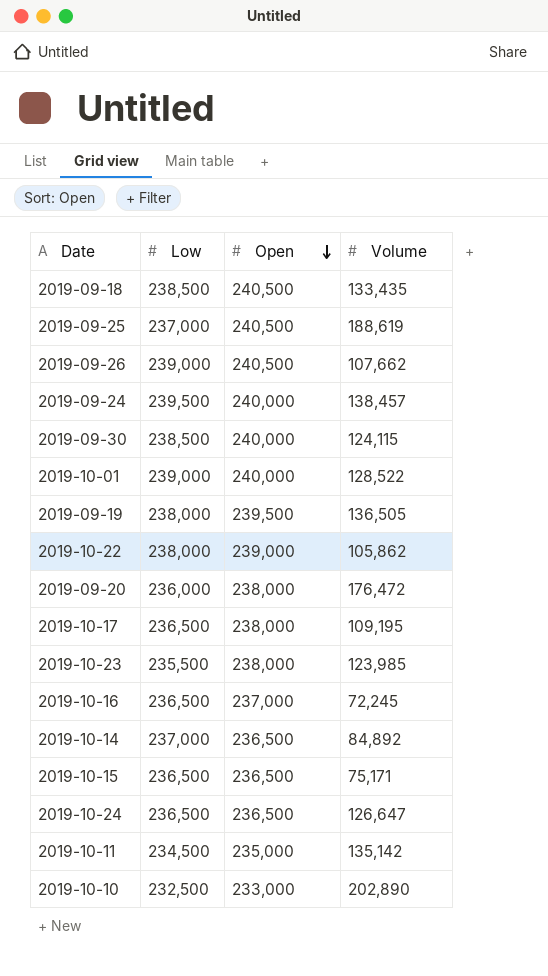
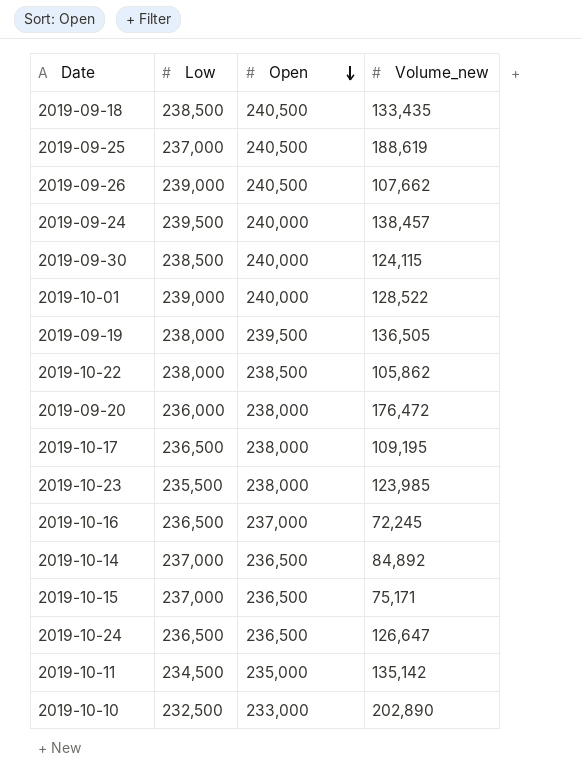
column name: Volume -> Volume_new
2019-10-22 | Open: 239,000 -> 238,500
2019-10-15 | Low: 236,500 -> 237,000

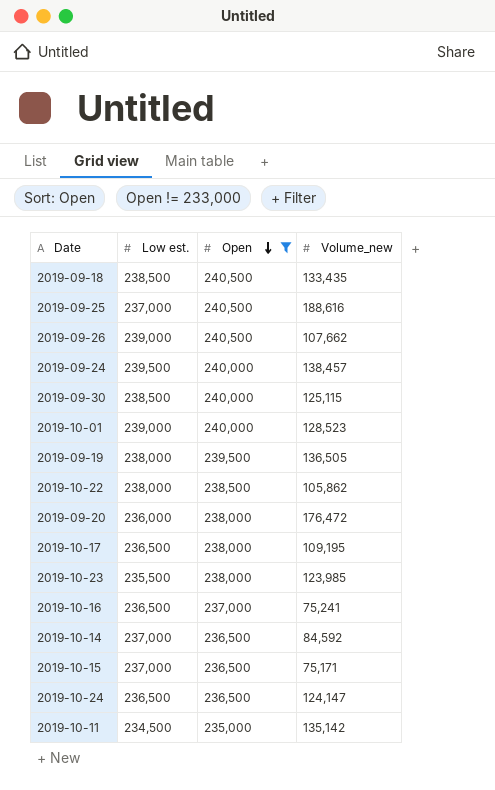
filter: none -> Open != 233,000
column name: Low -> Low est.
2019-09-25 | Volume_new: 188,619 -> 188,616
2019-09-30 | Volume_new: 124,115 -> 125,115
2019-10-01 | Volume_new: 128,522 -> 128,523
2019-10-16 | Volume_new: 72,245 -> 75,241
2019-10-14 | Volume_new: 84,892 -> 84,592
2019-10-24 | Volume_new: 126,647 -> 124,147

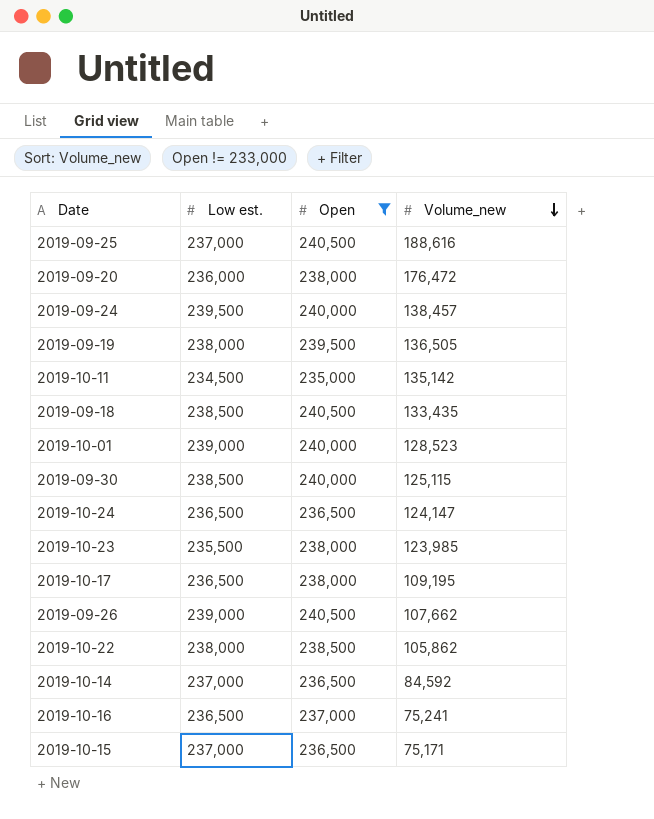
row order: Open descending -> Volume_new descending

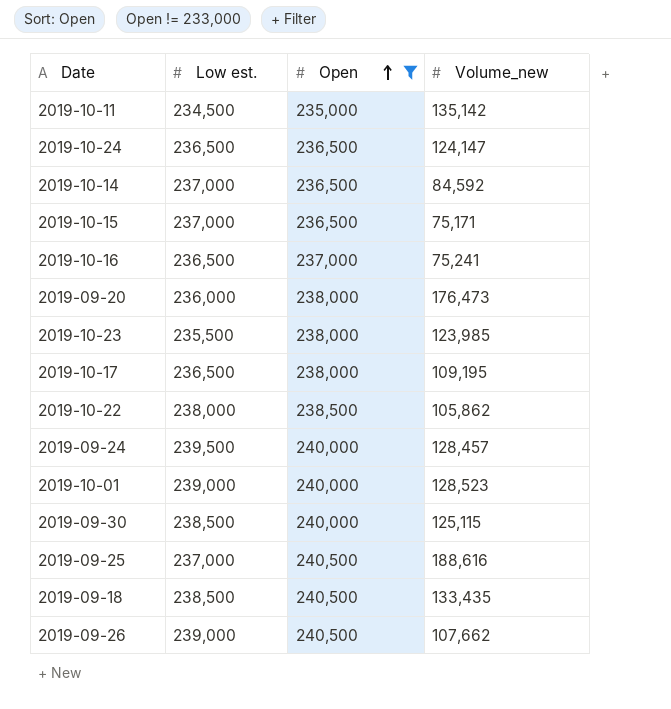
row order: Volume_new descending -> Open ascending
row 2019-09-19: 238,000 | 239,500 | 136,505 -> none
2019-09-20 | Volume_new: 176,472 -> 176,473
2019-09-24 | Volume_new: 138,457 -> 128,457

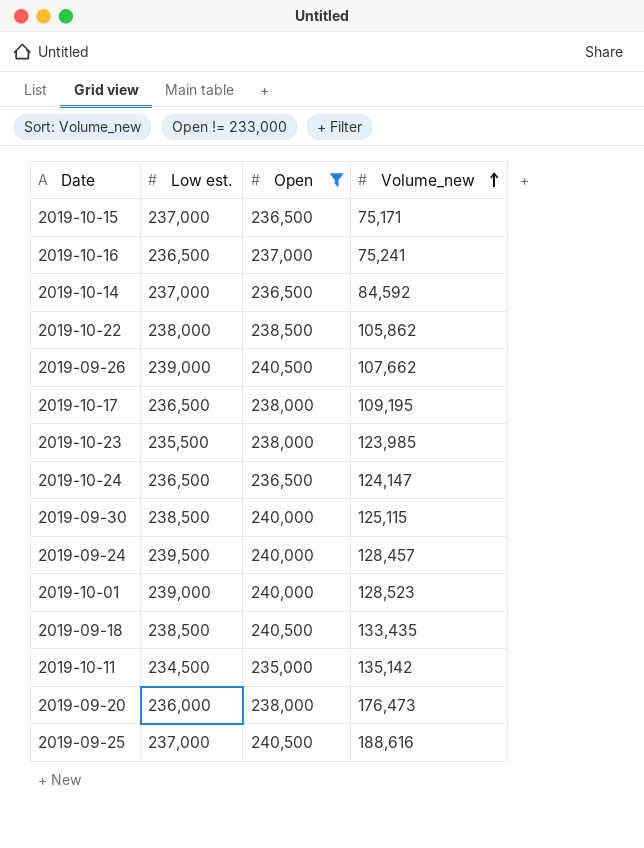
row order: Open ascending -> Volume_new ascending

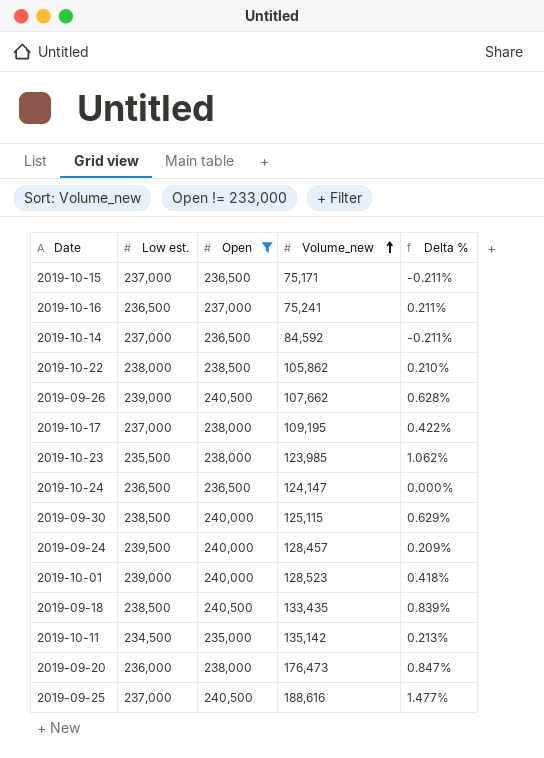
column Delta % | formula: none -> ([Open] - [Low est.]) / [Low est.]
2019-10-17 | Low est.: 236,500 -> 237,000

